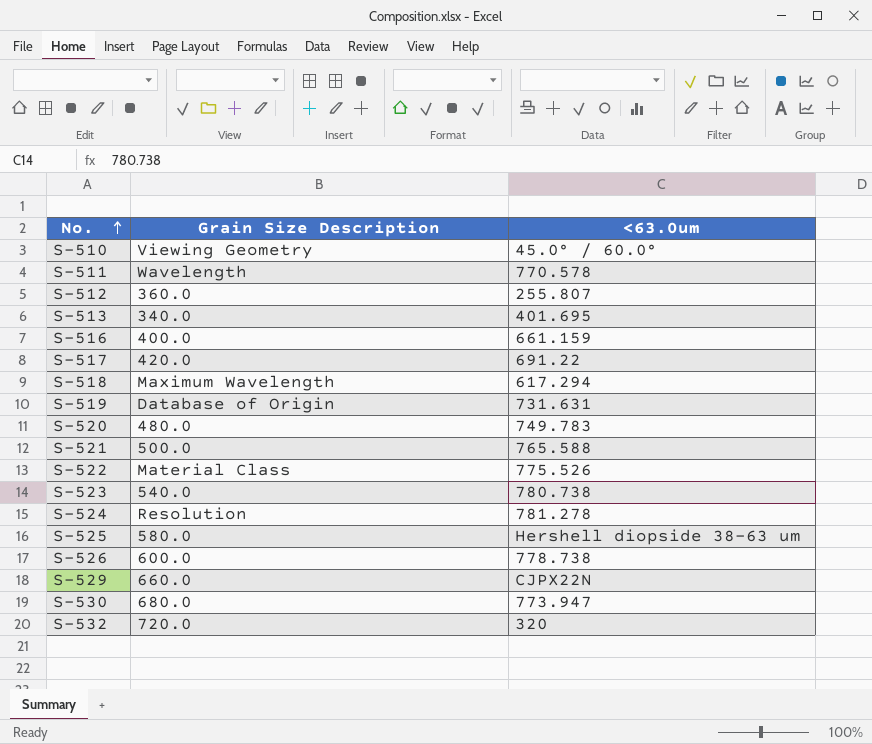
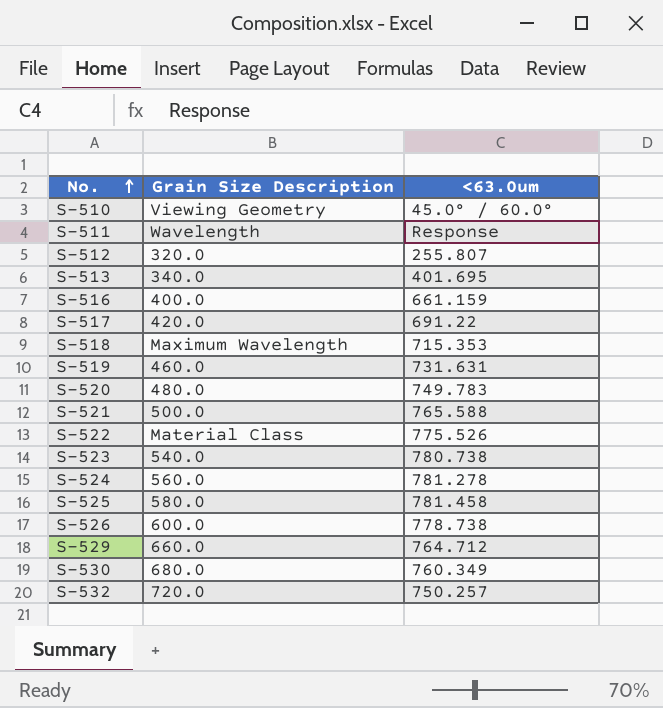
S-511 | <63.0um: 770.578 -> Response
S-512 | Grain Size Description: 360.0 -> 320.0
S-518 | <63.0um: 617.294 -> 715.353
S-519 | Grain Size Description: Database of Origin -> 460.0
S-524 | Grain Size Description: Resolution -> 560.0
S-525 | <63.0um: Hershell diopside 38-63 um -> 781.458
S-529 | <63.0um: CJPX22N -> 764.712
S-530 | <63.0um: 773.947 -> 760.349
S-532 | <63.0um: 320 -> 750.257

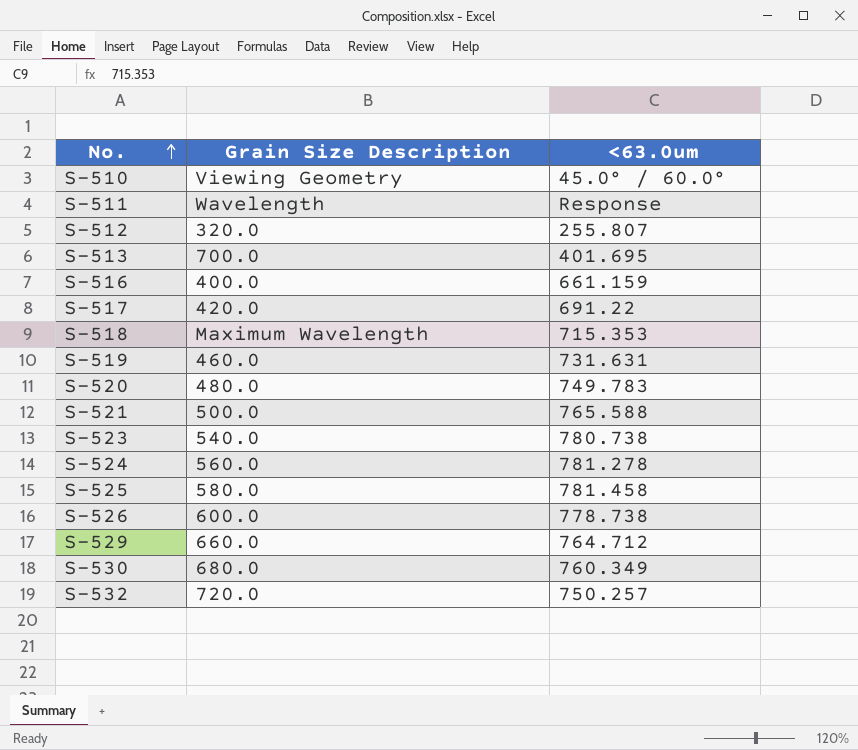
row S-522: Material Class | 775.526 -> none
S-513 | Grain Size Description: 340.0 -> 700.0

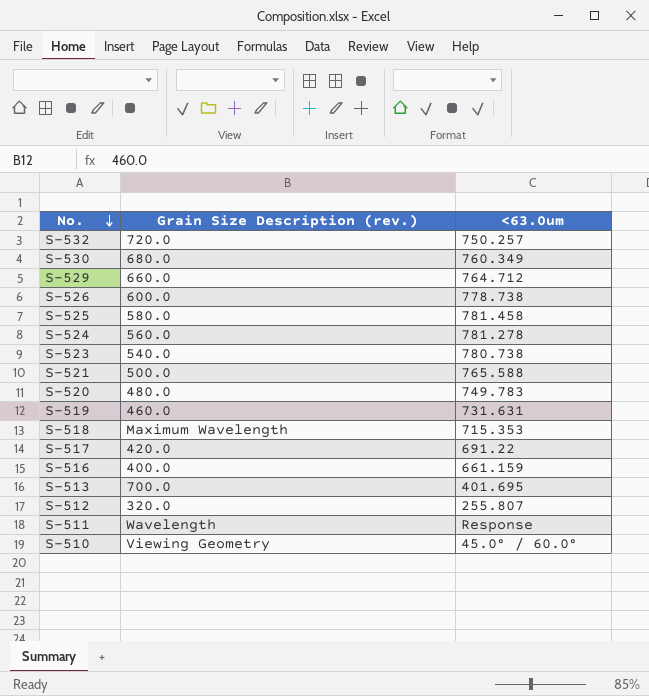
row order: No. ascending -> No. descending
column name: Grain Size Description -> Grain Size Description (rev.)

